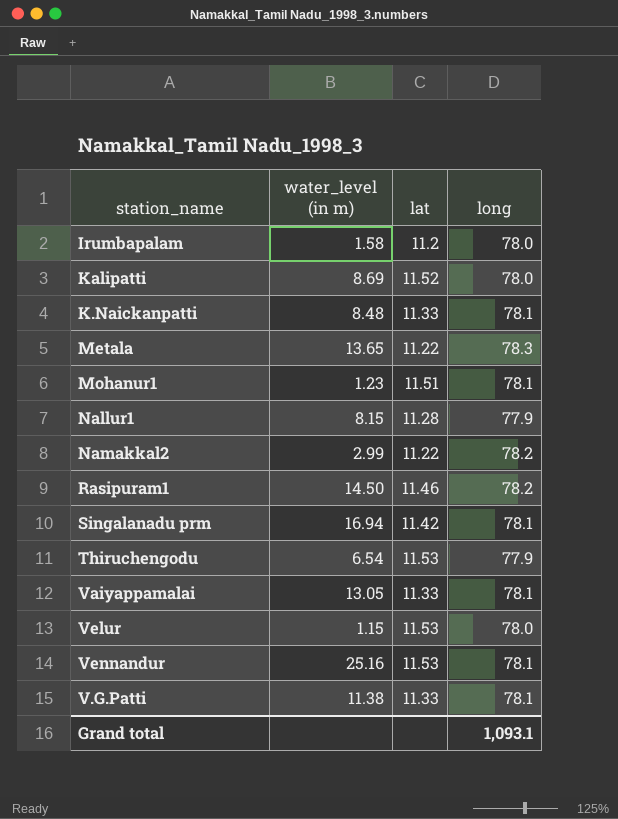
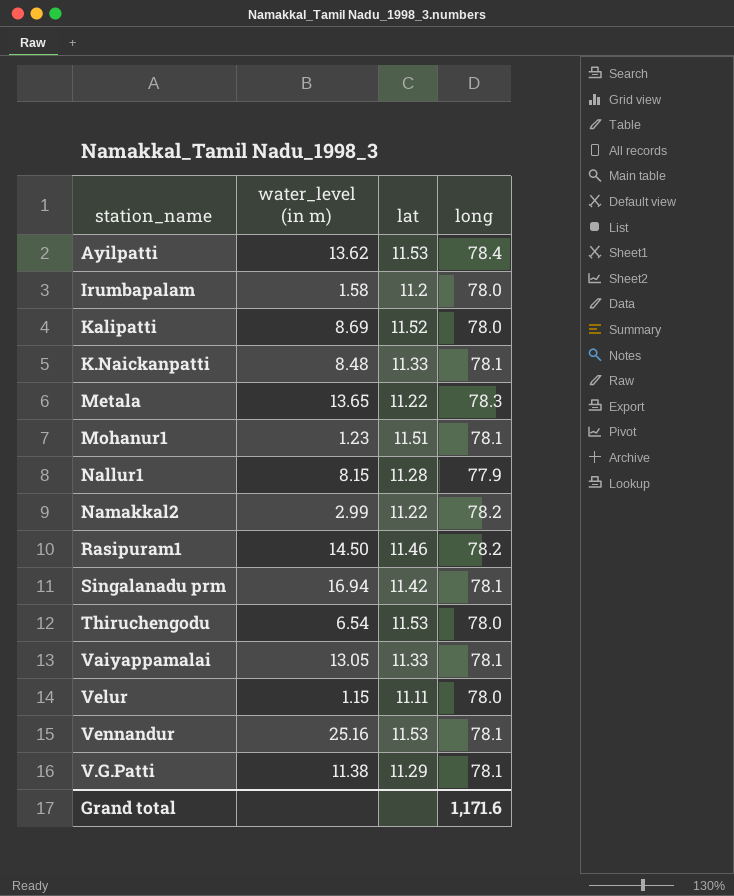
row Ayilpatti: none -> 13.62 | 11.53 | 78.4
Thiruchengodu | long: 77.9 -> 78.0
Velur | lat: 11.53 -> 11.11
V.G.Patti | lat: 11.33 -> 11.29
Grand total | long: 1,093.1 -> 1,171.6

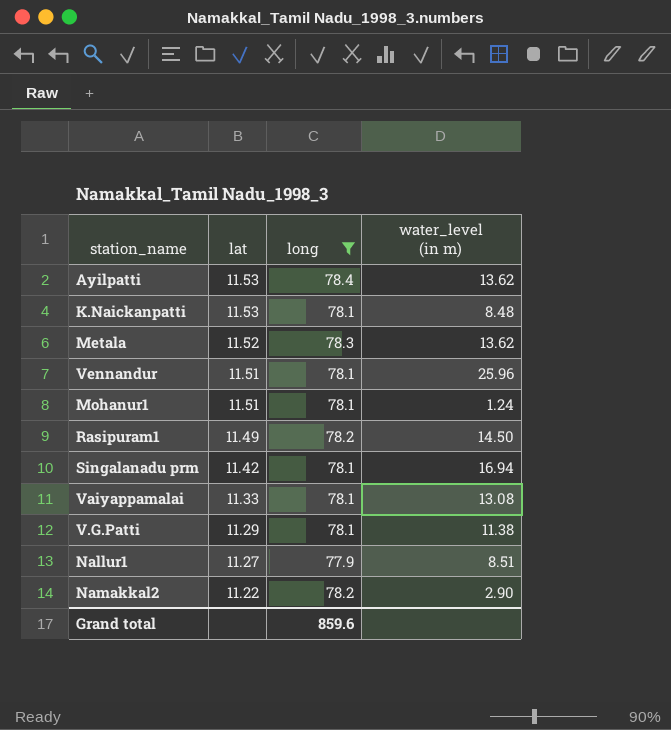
filter: none -> long != 78.0
row order: none -> lat descending
column water_level (in m) | position: 2 -> 4
K.Naickanpatti | lat: 11.33 -> 11.53
Metala | lat: 11.22 -> 11.52
Metala | water_level (in m): 13.65 -> 13.62
Vennandur | lat: 11.53 -> 11.51
Vennandur | water_level (in m): 25.16 -> 25.96
Mohanur1 | water_level (in m): 1.23 -> 1.24
Rasipuram1 | lat: 11.46 -> 11.49
Vaiyappamalai | water_level (in m): 13.05 -> 13.08
Nallur1 | lat: 11.28 -> 11.27
Nallur1 | water_level (in m): 8.15 -> 8.51
Namakkal2 | water_level (in m): 2.99 -> 2.90
Grand total | long: 1,171.6 -> 859.6

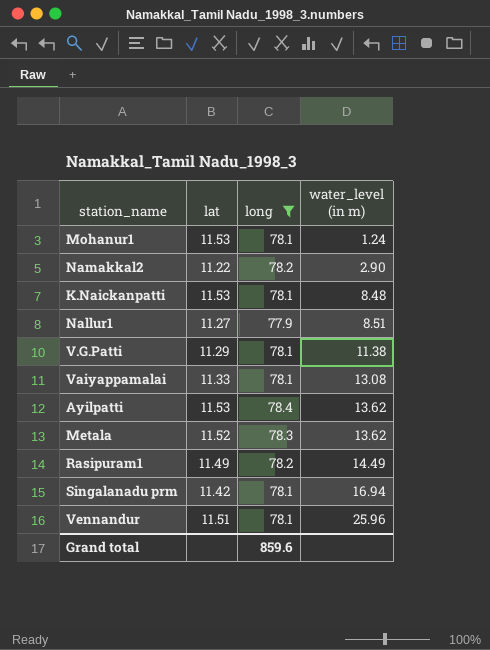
row order: lat descending -> water_level (in m) ascending
Mohanur1 | lat: 11.51 -> 11.53
Rasipuram1 | water_level (in m): 14.50 -> 14.49

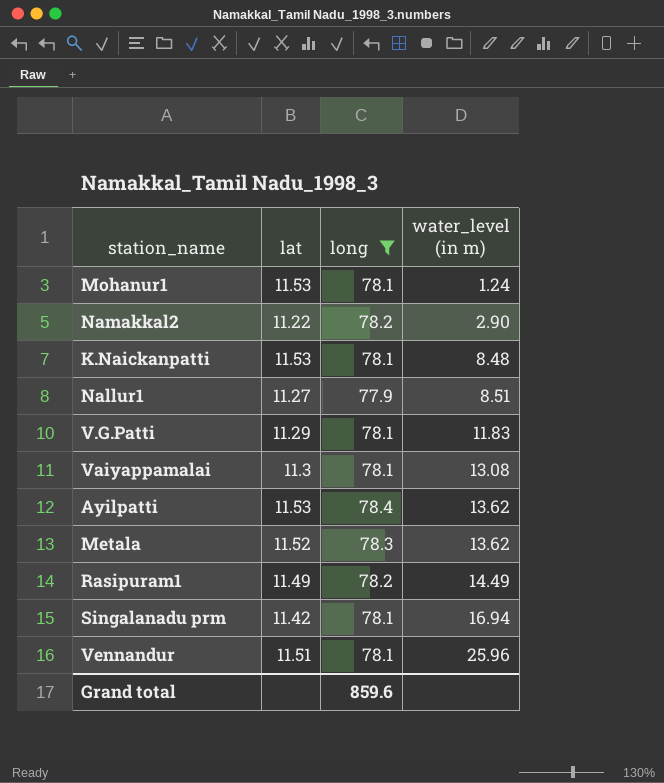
V.G.Patti | water_level (in m): 11.38 -> 11.83
Vaiyappamalai | lat: 11.33 -> 11.3

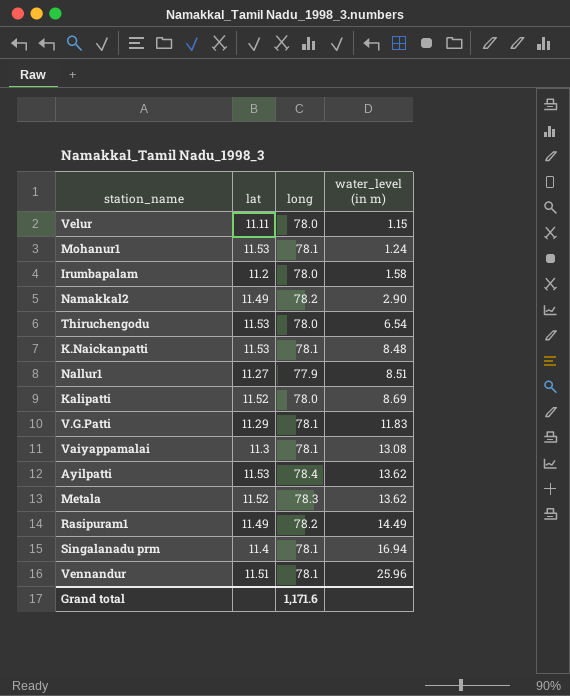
filter: long != 78.0 -> none
Namakkal2 | lat: 11.22 -> 11.49
Singalanadu prm | lat: 11.42 -> 11.4
Grand total | long: 859.6 -> 1,171.6

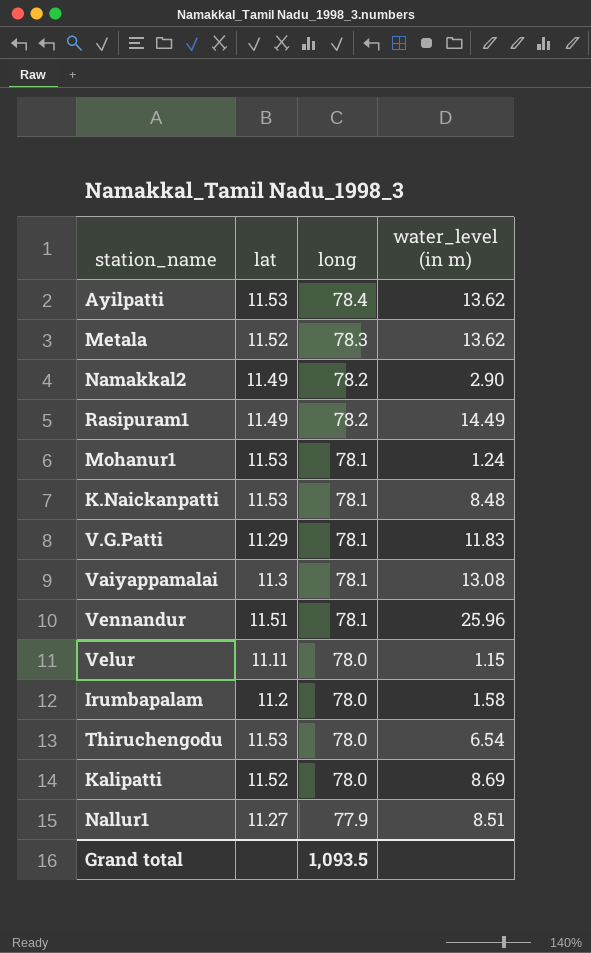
row order: water_level (in m) ascending -> long descending
row Singalanadu prm: 11.4 | 78.1 | 16.94 -> none
Grand total | long: 1,171.6 -> 1,093.5

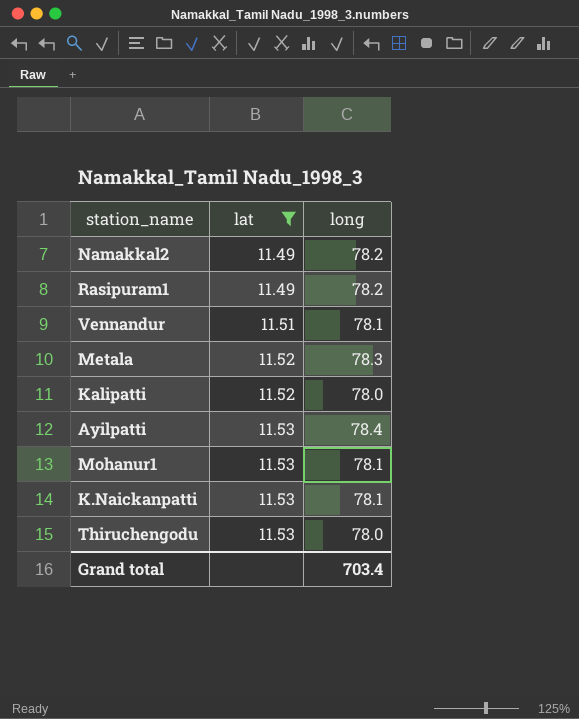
filter: none -> lat >= 11.49
row order: long descending -> lat ascending
column water_level (in m) | position: 4 -> none
Grand total | long: 1,093.5 -> 703.4

